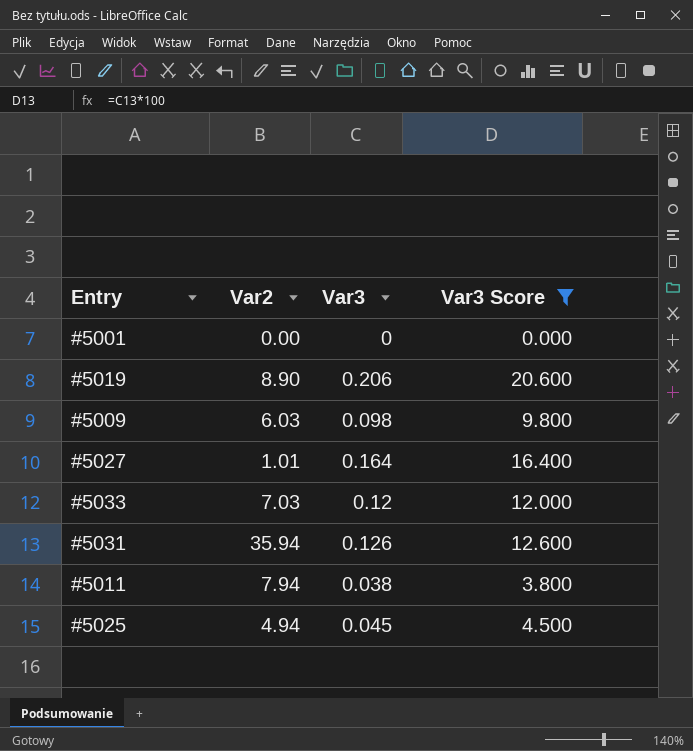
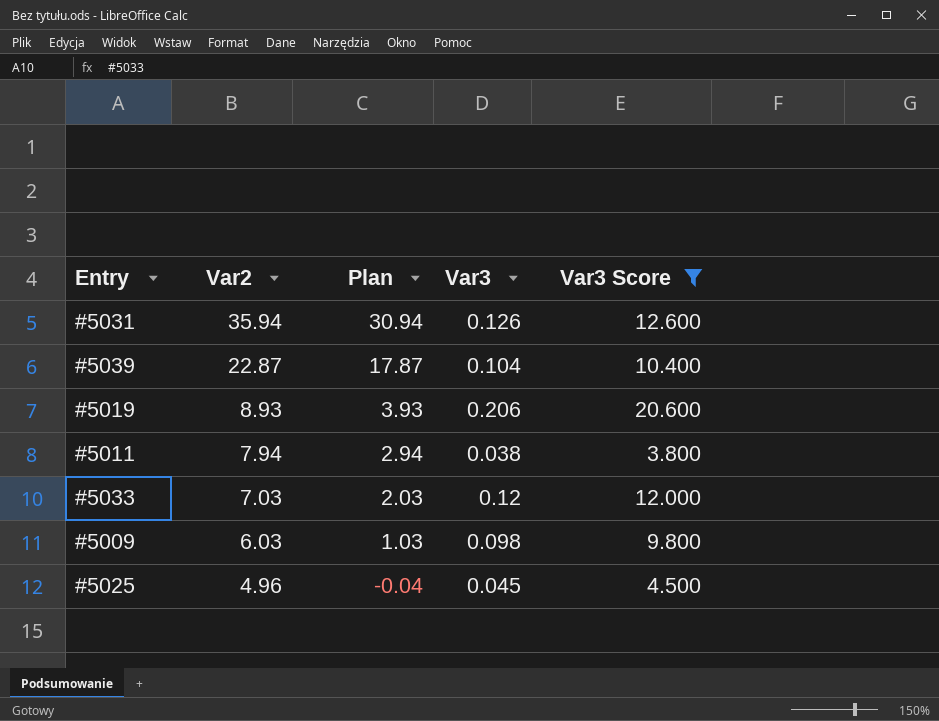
row order: none -> Var2 descending
column Plan | formula: none -> [Var2] - 5
row #5001: 0.00 | 0 | 0.000 -> none
row #5027: 1.01 | 0.164 | 16.400 -> none
row #5039: none -> 22.87 | 17.87 | 0.104 | 10.400
#5019 | Var2: 8.90 -> 8.93
#5025 | Var2: 4.94 -> 4.96

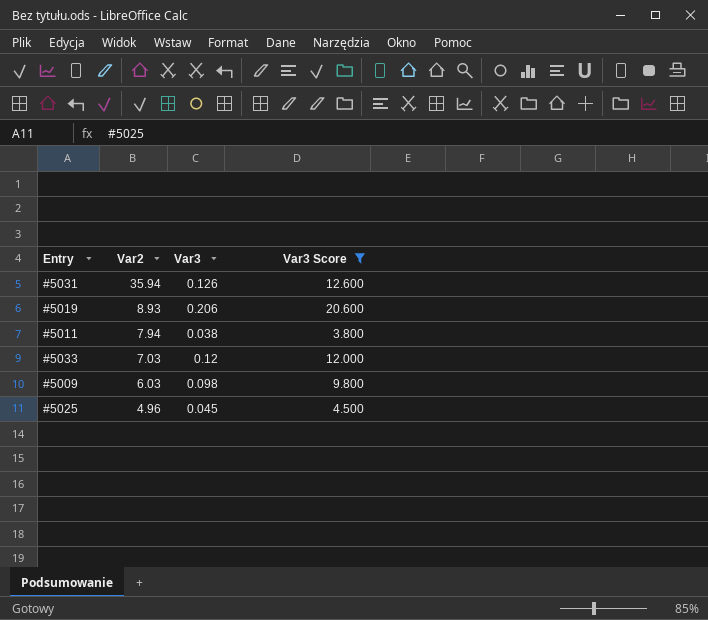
column Plan | formula: [Var2] - 5 -> none
row #5039: 22.87 | 17.87 | 0.104 | 10.400 -> none

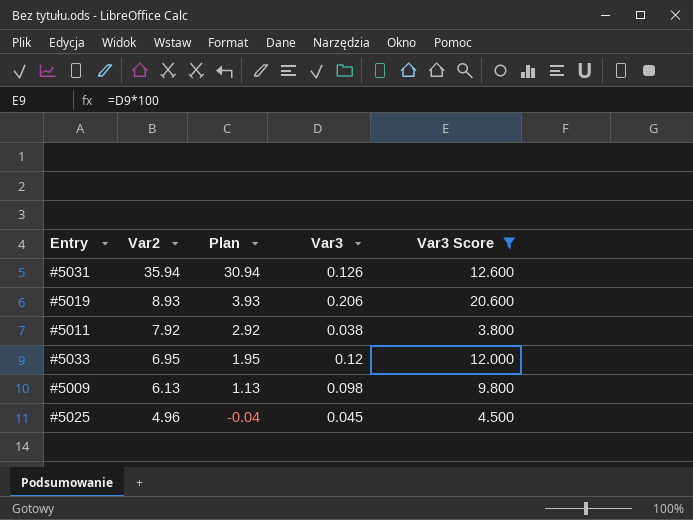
column Plan | formula: none -> [Var2] - 5
#5011 | Var2: 7.94 -> 7.92
#5033 | Var2: 7.03 -> 6.95
#5009 | Var2: 6.03 -> 6.13

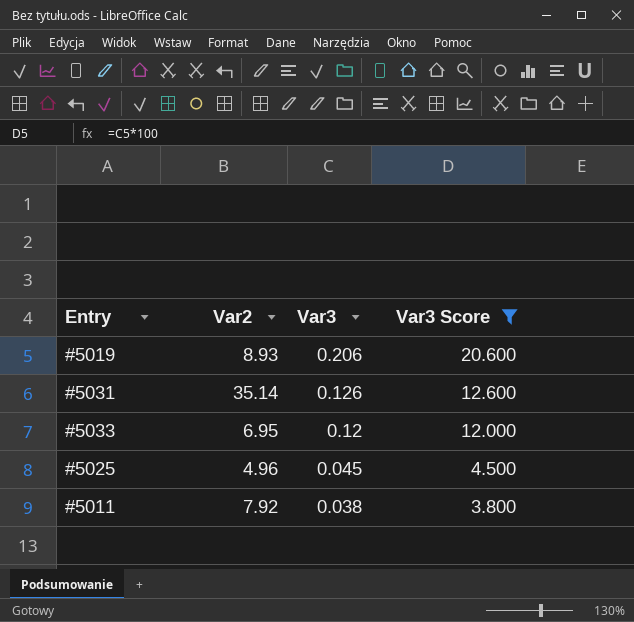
row order: Var2 descending -> Var3 descending
column Plan | formula: [Var2] - 5 -> none
row #5009: 6.13 | 1.13 | 0.098 | 9.800 -> none
#5031 | Var2: 35.94 -> 35.14

